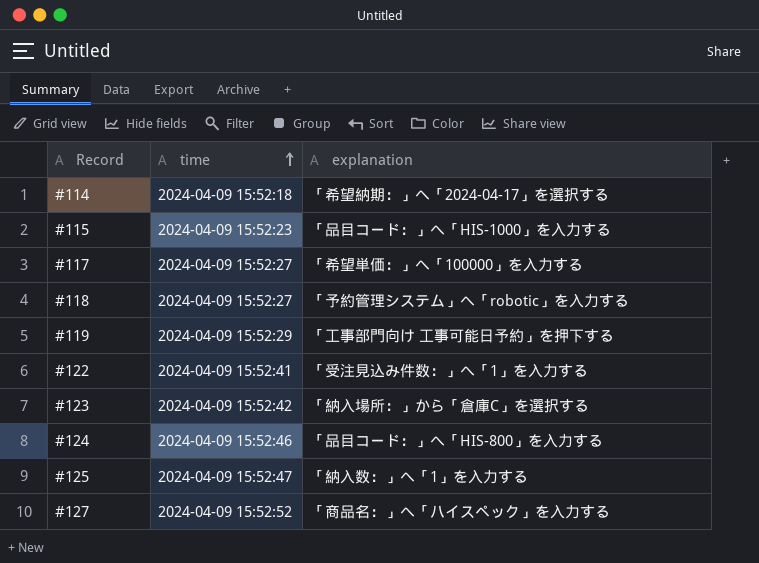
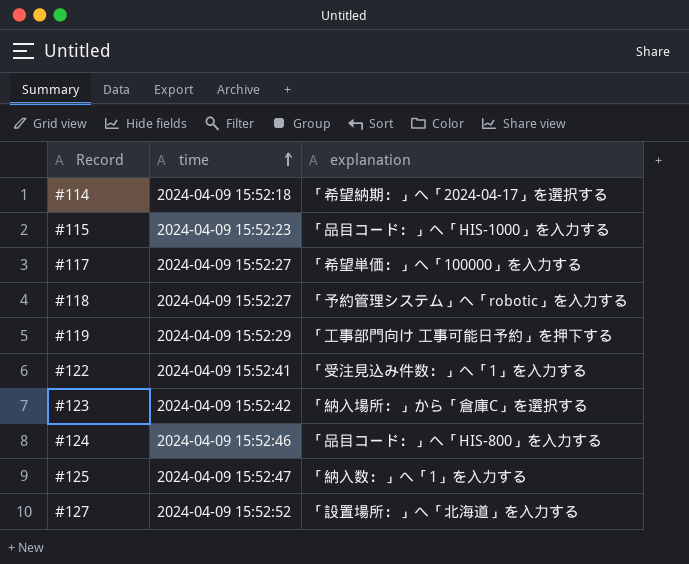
#127 | explanation: 「商品名：」へ「ハイスペック」を入力する -> 「設置場所：」へ「北海道」を入力する

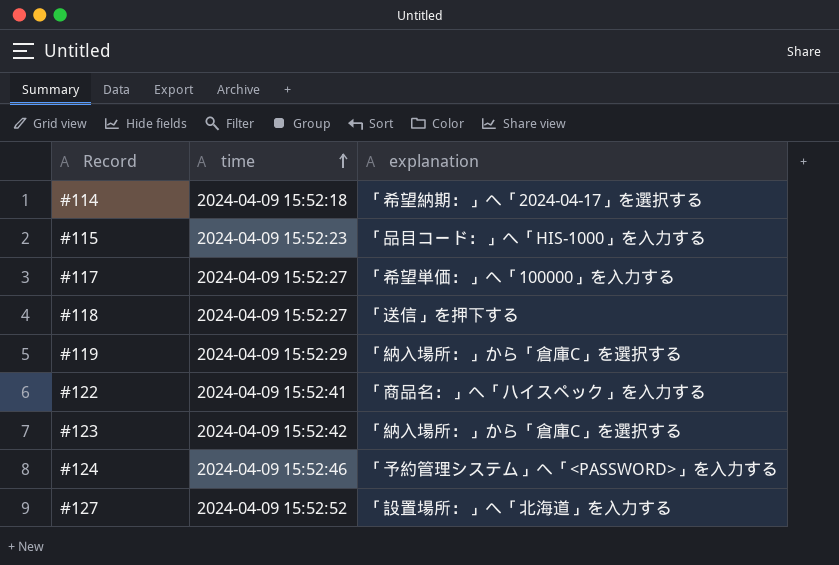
row #125: 2024-04-09 15:52:47 | 「納入数：」へ「1」を入力する -> none
#118 | explanation: 「予約管理システム」へ「robotic」を入力する -> 「送信」を押下する
#119 | explanation: 「工事部門向け 工事可能日予約」を押下する -> 「納入場所：」から「倉庫C」を選択する
#122 | explanation: 「受注見込み件数：」へ「1」を入力する -> 「商品名：」へ「ハイスペック」を入力する
#124 | explanation: 「品目コード：」へ「HIS-800」を入力する -> 「予約管理システム」へ「<PASSWORD>」を入力する

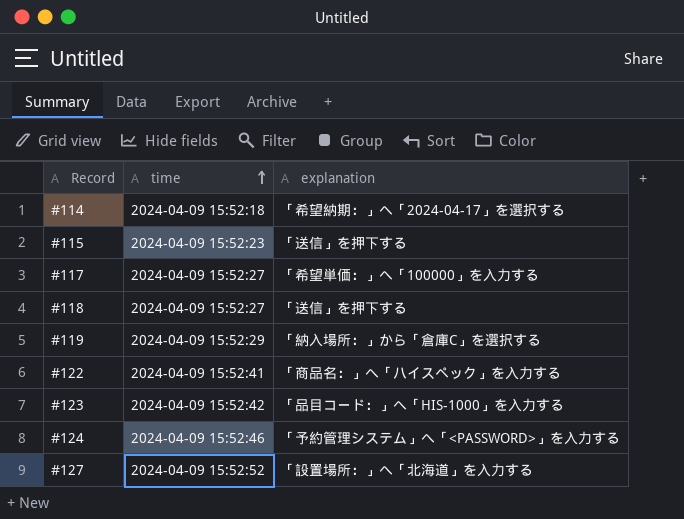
#115 | explanation: 「品目コード：」へ「HIS-1000」を入力する -> 「送信」を押下する
#123 | explanation: 「納入場所：」から「倉庫C」を選択する -> 「品目コード：」へ「HIS-1000」を入力する

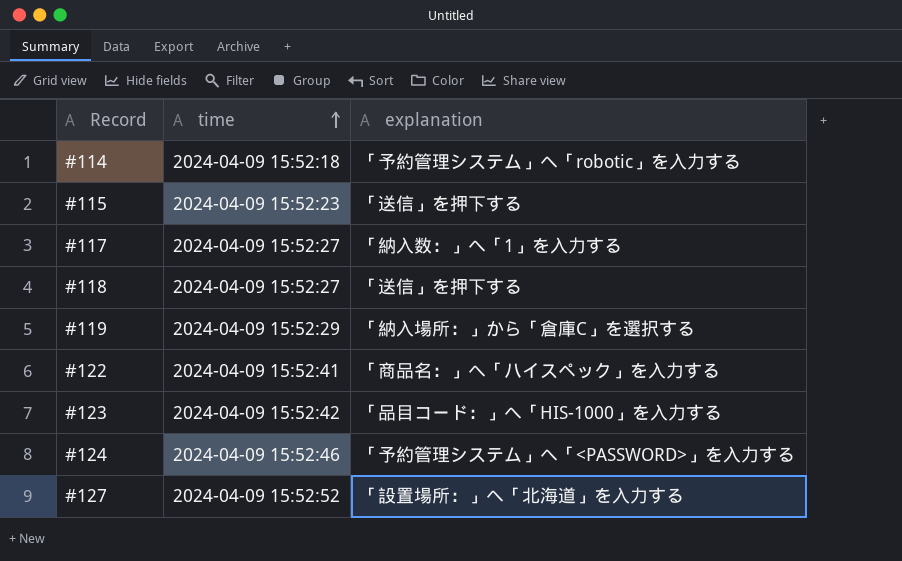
#114 | explanation: 「希望納期：」へ「2024-04-17」を選択する -> 「予約管理システム」へ「robotic」を入力する
#117 | explanation: 「希望単価：」へ「100000」を入力する -> 「納入数：」へ「1」を入力する

